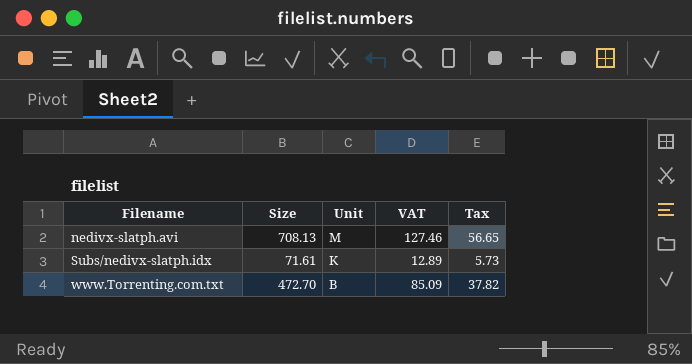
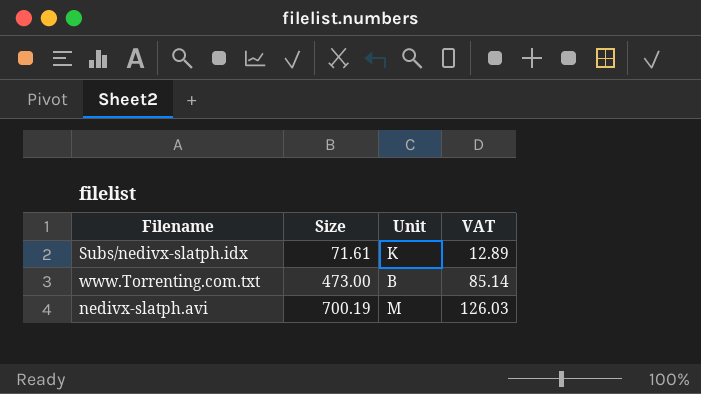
row order: Filename ascending -> Size ascending
column Tax | formula: [Size] * 0.08 -> none
www.Torrenting.com.txt | Size: 472.70 -> 473.00
www.Torrenting.com.txt | VAT: 85.09 -> 85.14
nedivx-slatph.avi | Size: 708.13 -> 700.19
nedivx-slatph.avi | VAT: 127.46 -> 126.03

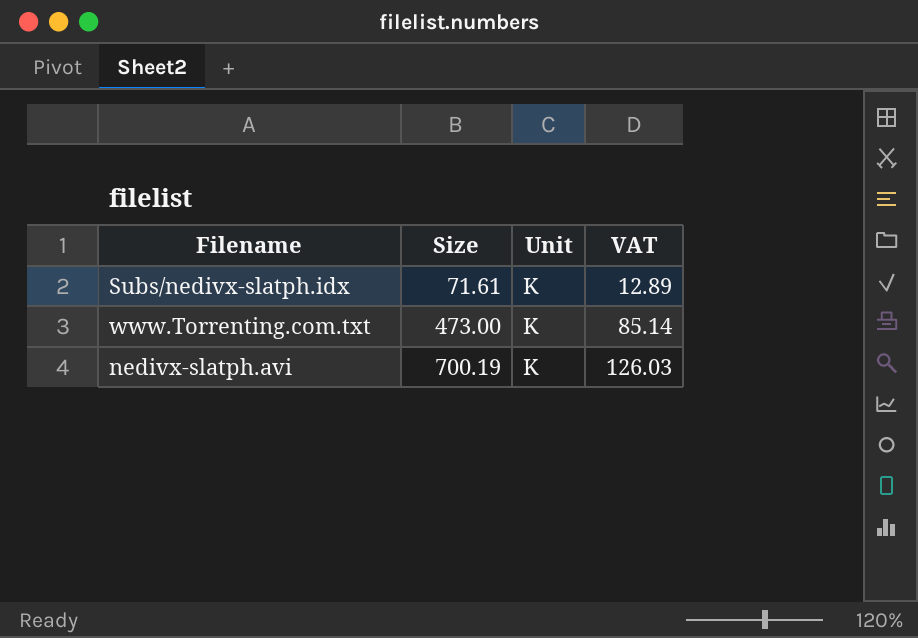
www.Torrenting.com.txt | Unit: B -> K
nedivx-slatph.avi | Unit: M -> K

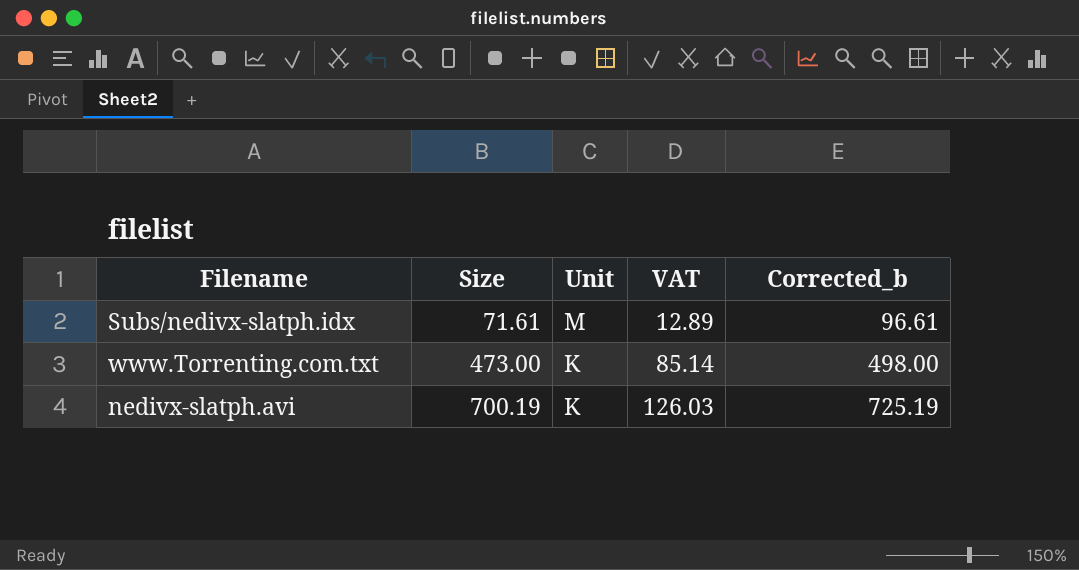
column Corrected_b | formula: none -> [Size] + 25
Subs/nedivx-slatph.idx | Unit: K -> M

